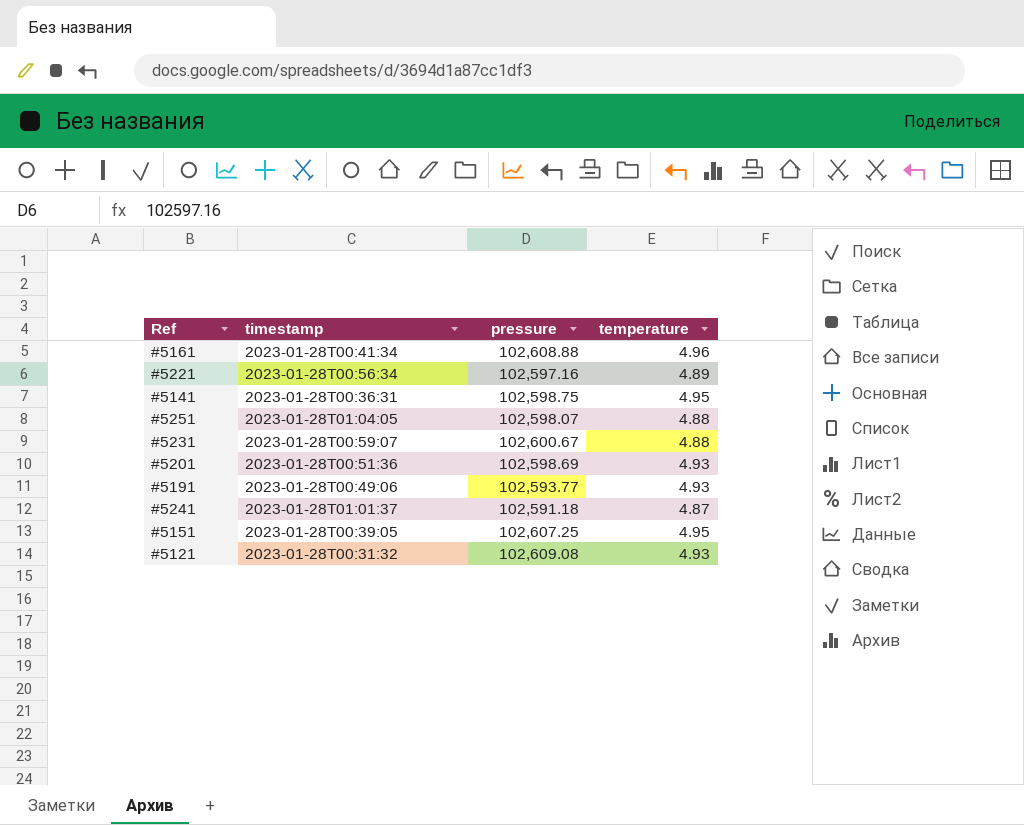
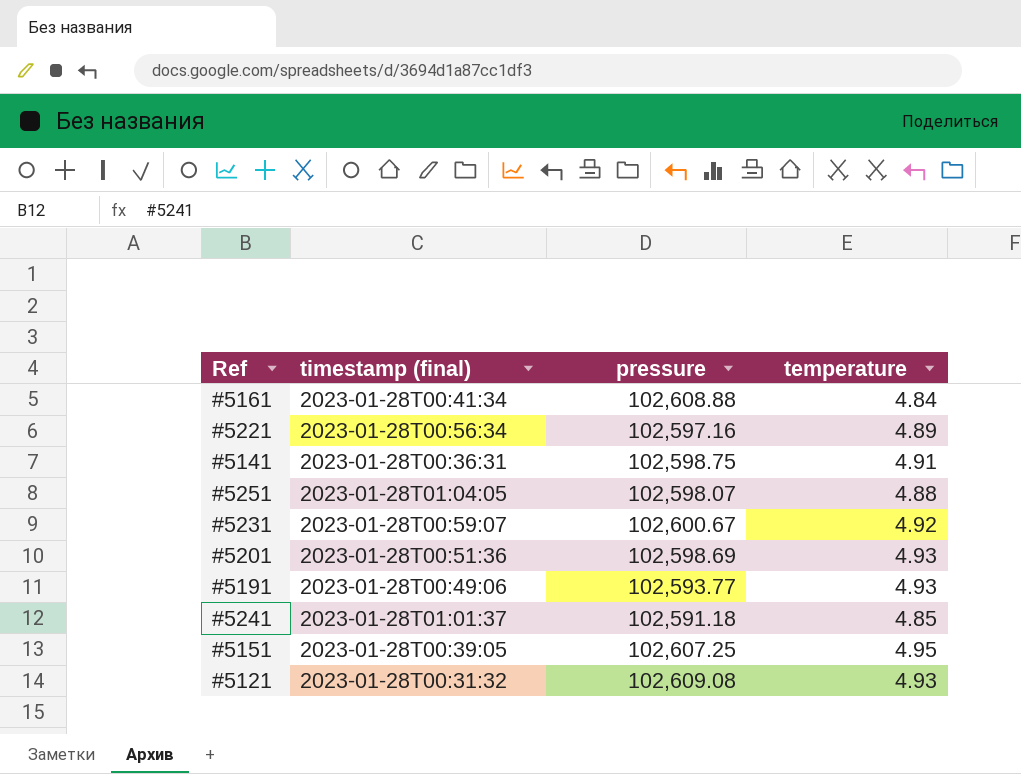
column name: timestamp -> timestamp (final)
#5161 | temperature: 4.96 -> 4.84
#5141 | temperature: 4.95 -> 4.91
#5231 | temperature: 4.88 -> 4.92
#5241 | temperature: 4.87 -> 4.85

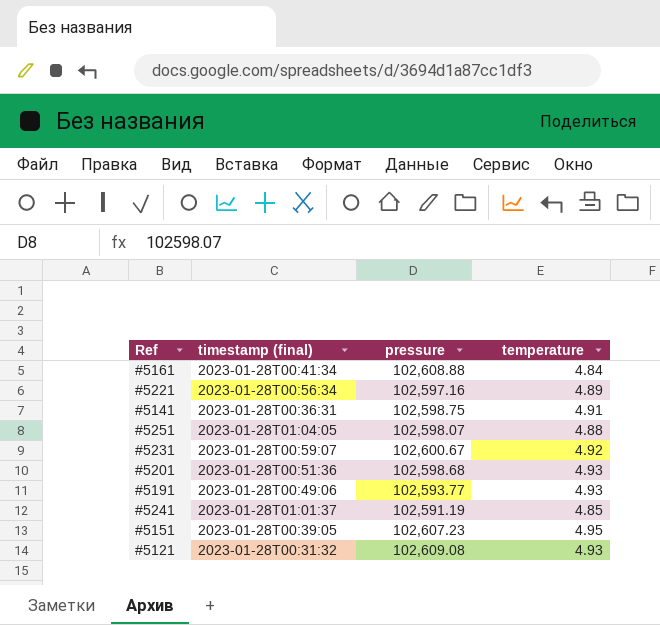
#5201 | pressure: 102,598.69 -> 102,598.68
#5241 | pressure: 102,591.18 -> 102,591.19
#5151 | pressure: 102,607.25 -> 102,607.23

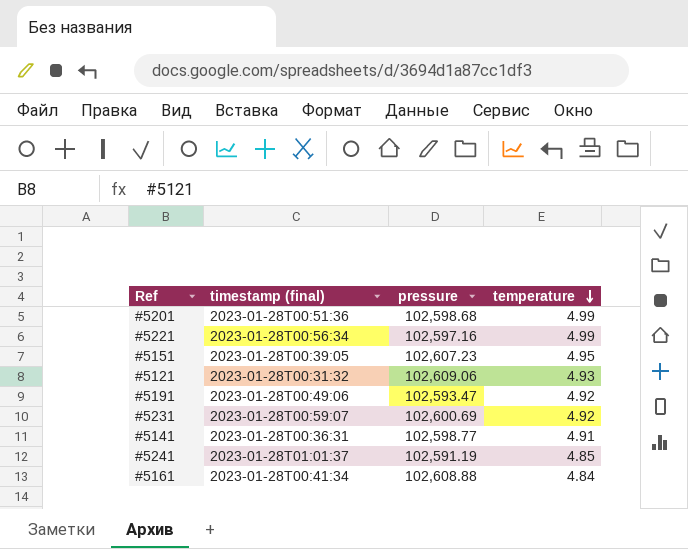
row order: none -> temperature descending
row #5251: 2023-01-28T01:04:05 | 102,598.07 | 4.88 -> none
#5201 | temperature: 4.93 -> 4.99
#5221 | temperature: 4.89 -> 4.99
#5121 | pressure: 102,609.08 -> 102,609.06
#5191 | pressure: 102,593.77 -> 102,593.47
#5191 | temperature: 4.93 -> 4.92
#5231 | pressure: 102,600.67 -> 102,600.69
#5141 | pressure: 102,598.75 -> 102,598.77

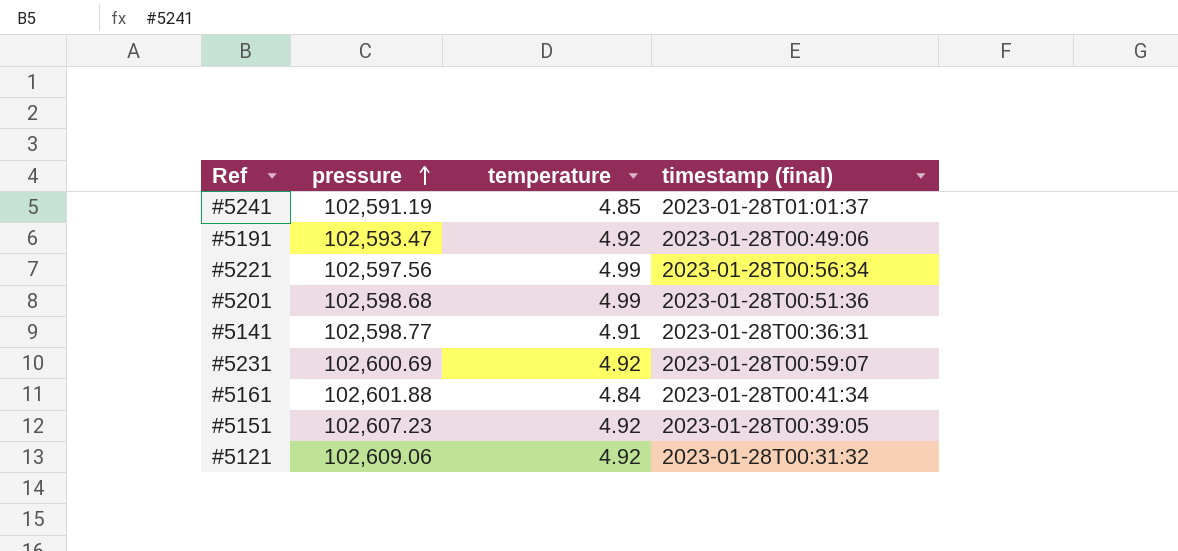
row order: temperature descending -> pressure ascending
column timestamp (final) | position: 2 -> 4
#5221 | pressure: 102,597.16 -> 102,597.56
#5161 | pressure: 102,608.88 -> 102,601.88
#5151 | temperature: 4.95 -> 4.92
#5121 | temperature: 4.93 -> 4.92

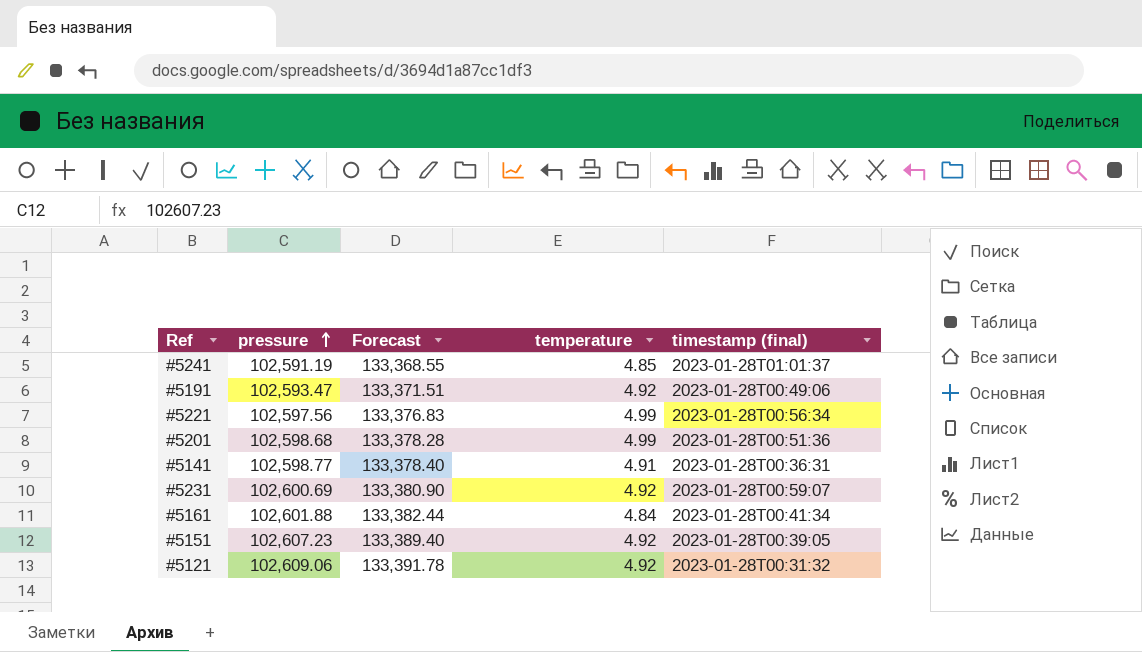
column Forecast | formula: none -> [pressure] * 1.3

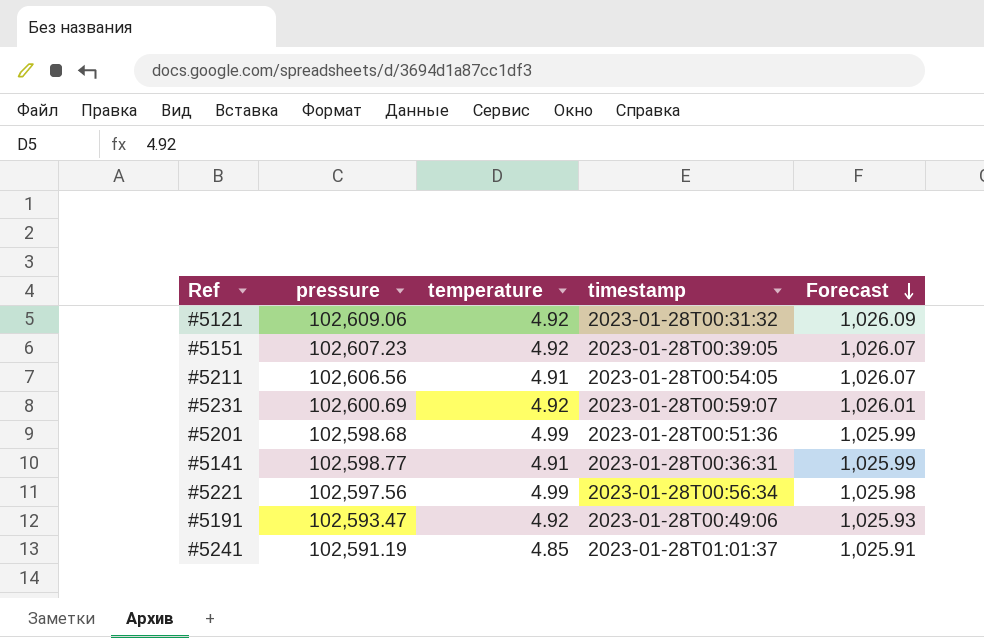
row order: pressure ascending -> Forecast descending
column name: timestamp (final) -> timestamp
column Forecast | formula: [pressure] * 1.3 -> [pressure] * 0.01
column Forecast | position: 3 -> 5
row #5161: 102,601.88 | 133,382.44 | 4.84 | 2023-01-28T00:41:34 -> none
row #5211: none -> 102,606.56 | 4.91 | 2023-01-28T00:54:05 | 1,026.07

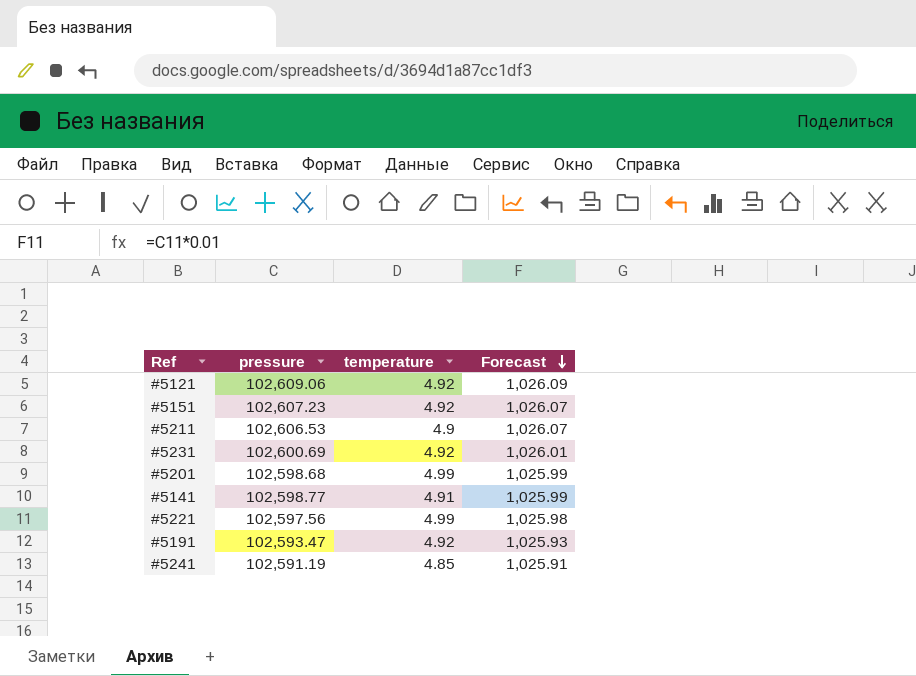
column timestamp | position: 4 -> none
#5211 | pressure: 102,606.56 -> 102,606.53
#5211 | temperature: 4.91 -> 4.9

